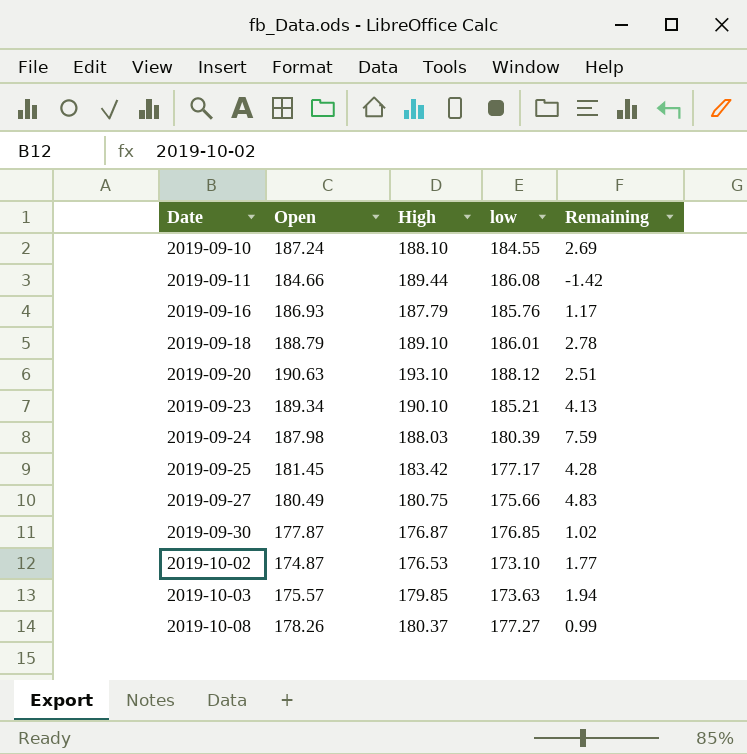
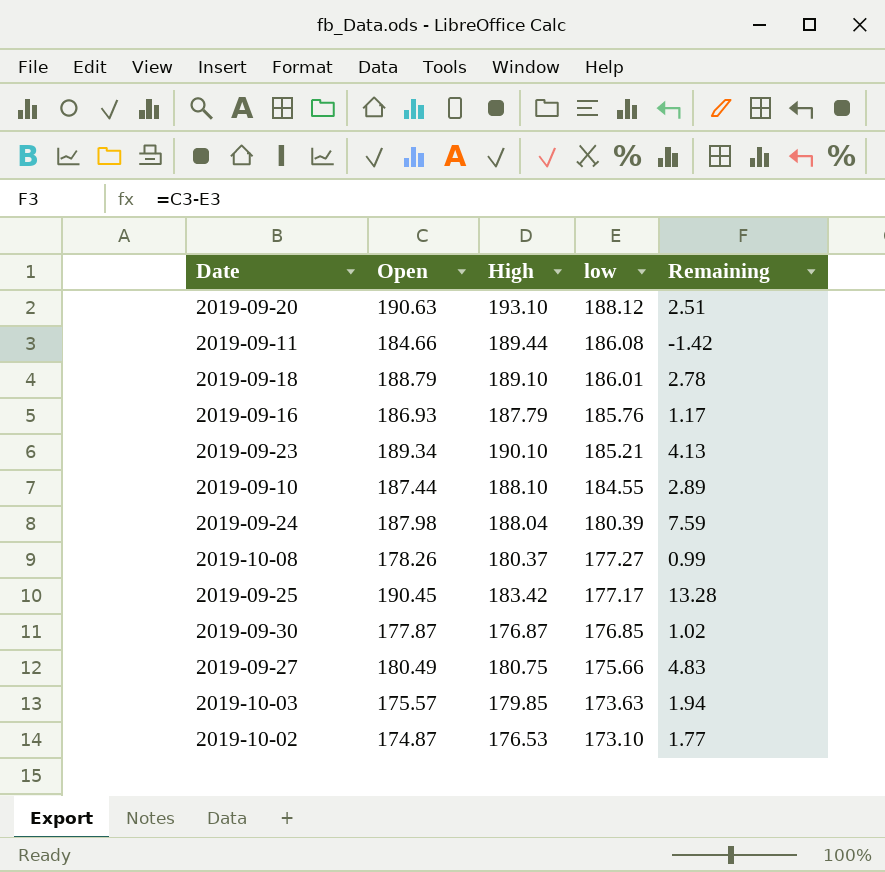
row order: Date ascending -> low descending
2019-09-10 | Open: 187.24 -> 187.44
2019-09-10 | Remaining: 2.69 -> 2.89
2019-09-24 | High: 188.03 -> 188.04
2019-09-25 | Open: 181.45 -> 190.45
2019-09-25 | Remaining: 4.28 -> 13.28

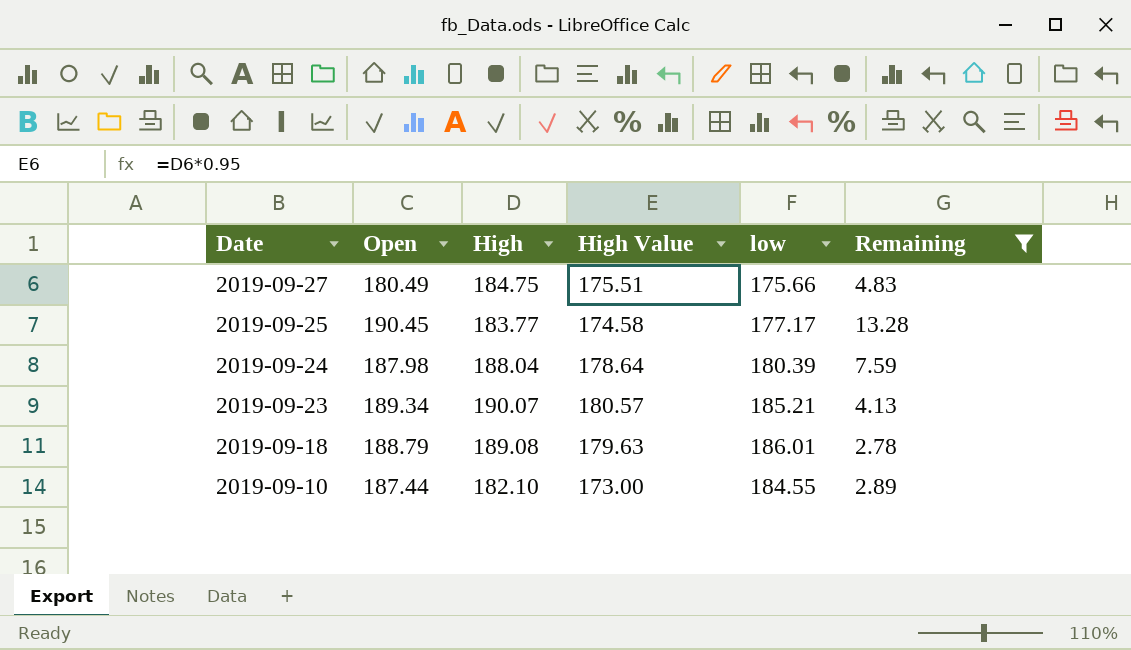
filter: none -> Remaining >= 2.78
row order: low descending -> Date descending
column High Value | formula: none -> [High] * 0.95
2019-09-27 | High: 180.75 -> 184.75
2019-09-25 | High: 183.42 -> 183.77
2019-09-23 | High: 190.10 -> 190.07
2019-09-18 | High: 189.10 -> 189.08
2019-09-10 | High: 188.10 -> 182.10

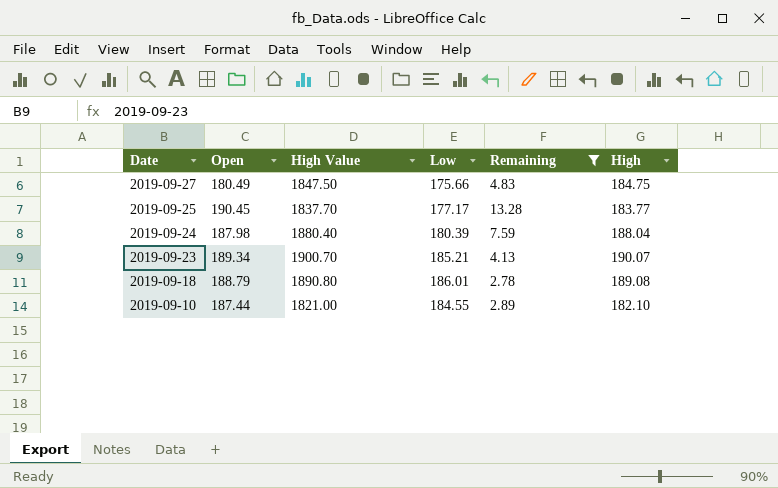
column High Value | formula: [High] * 0.95 -> [High] * 10
column name: low -> Low
column High | position: 3 -> 6

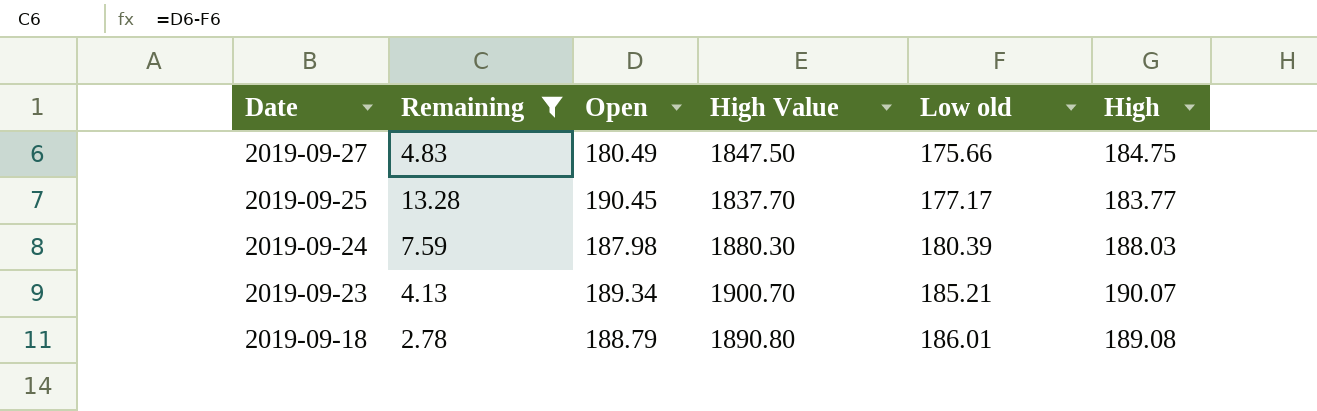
column Remaining | position: 5 -> 2
column name: Low -> Low old
row 2019-09-10: 187.44 | 1821.00 | 184.55 | 2.89 | 182.10 -> none
2019-09-24 | High Value: 1880.40 -> 1880.30
2019-09-24 | High: 188.04 -> 188.03

